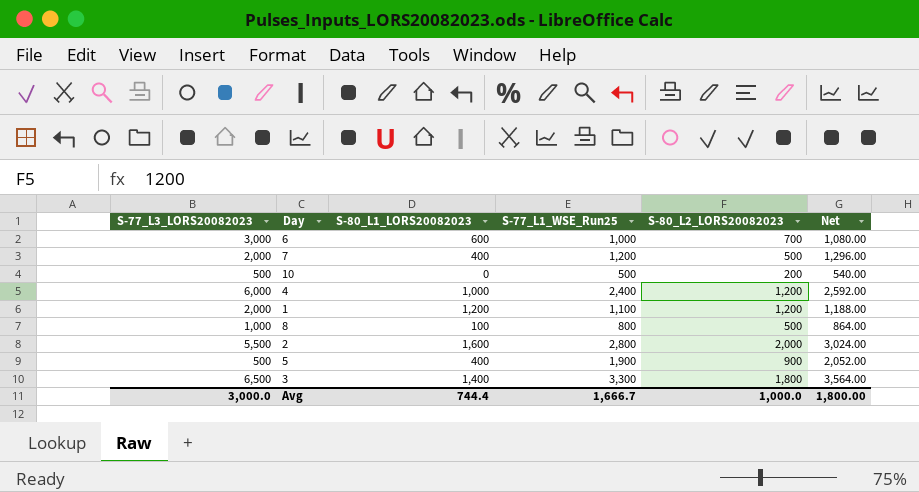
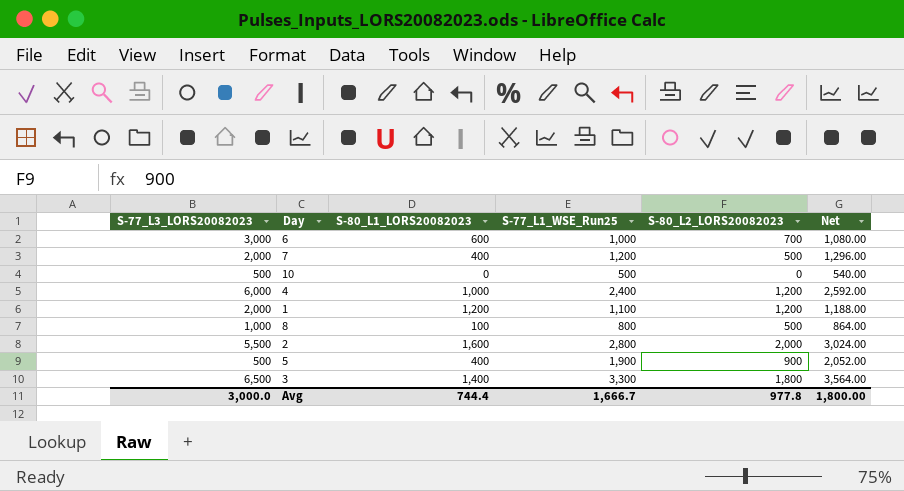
10 | S-80_L2_LORS20082023: 200 -> 0
Avg | S-80_L2_LORS20082023: 1,000.0 -> 977.8

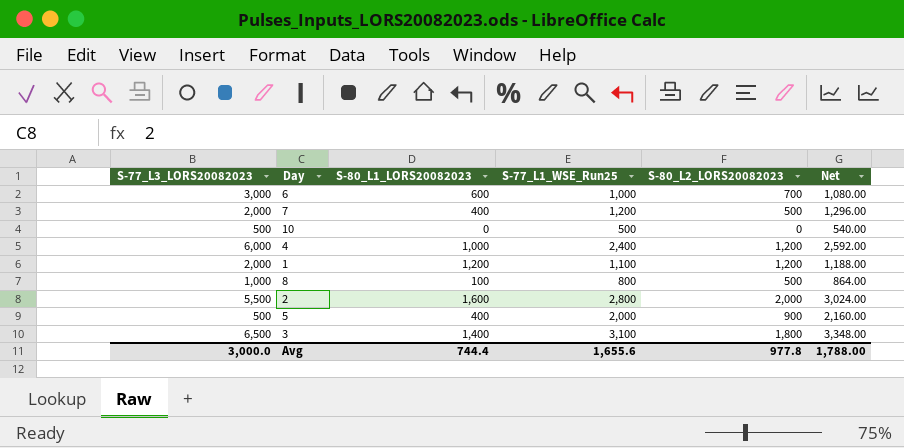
5 | S-77_L1_WSE_Run25: 1,900 -> 2,000
5 | Net: 2,052.00 -> 2,160.00
3 | S-77_L1_WSE_Run25: 3,300 -> 3,100
3 | Net: 3,564.00 -> 3,348.00
Avg | S-77_L1_WSE_Run25: 1,666.7 -> 1,655.6
Avg | Net: 1,800.00 -> 1,788.00

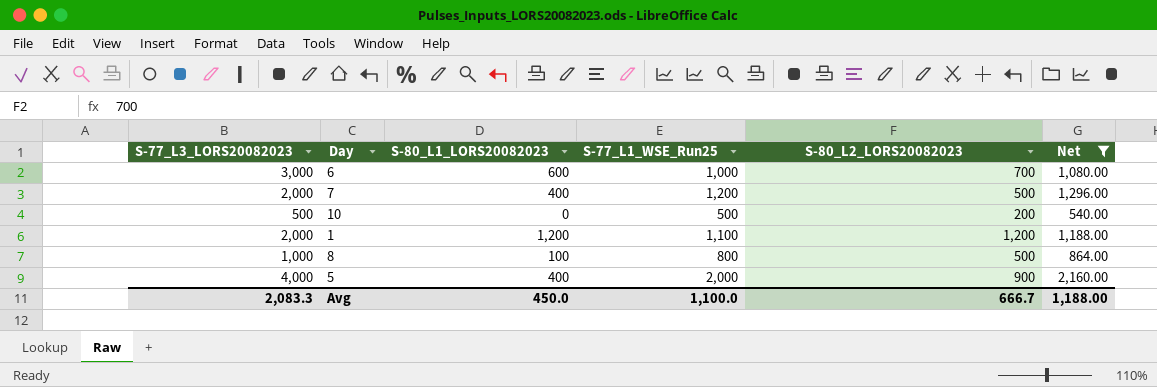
filter: none -> Net <= 2,160.00
10 | S-80_L2_LORS20082023: 0 -> 200
5 | S-77_L3_LORS20082023: 500 -> 4,000
Avg | S-77_L3_LORS20082023: 3,000.0 -> 2,083.3
Avg | S-80_L1_LORS20082023: 744.4 -> 450.0
Avg | S-77_L1_WSE_Run25: 1,655.6 -> 1,100.0
Avg | S-80_L2_LORS20082023: 977.8 -> 666.7
Avg | Net: 1,788.00 -> 1,188.00

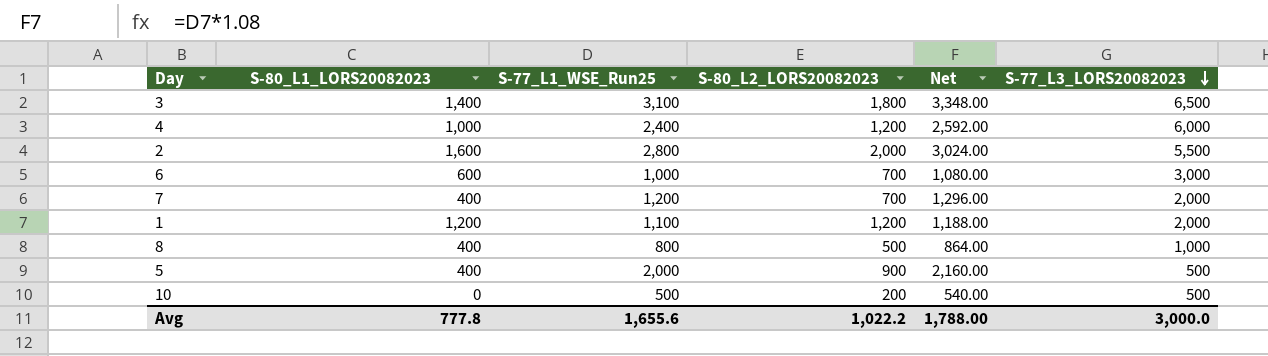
filter: Net <= 2,160.00 -> none
row order: none -> S-77_L3_LORS20082023 descending
column S-77_L3_LORS20082023 | position: 1 -> 6
7 | S-80_L2_LORS20082023: 500 -> 700
8 | S-80_L1_LORS20082023: 100 -> 400
5 | S-77_L3_LORS20082023: 4,000 -> 500
Avg | S-80_L1_LORS20082023: 450.0 -> 777.8
Avg | S-77_L1_WSE_Run25: 1,100.0 -> 1,655.6
Avg | S-80_L2_LORS20082023: 666.7 -> 1,022.2
Avg | Net: 1,188.00 -> 1,788.00
Avg | S-77_L3_LORS20082023: 2,083.3 -> 3,000.0

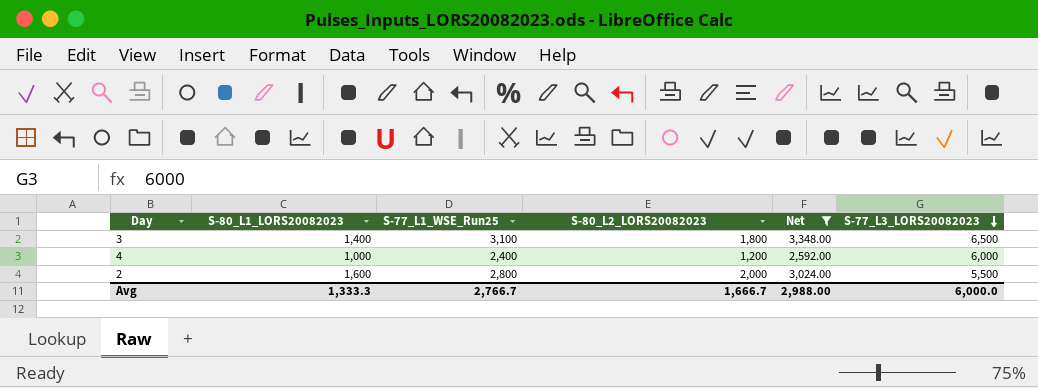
filter: none -> Net >= 2,592.00
Avg | S-80_L1_LORS20082023: 777.8 -> 1,333.3
Avg | S-77_L1_WSE_Run25: 1,655.6 -> 2,766.7
Avg | S-80_L2_LORS20082023: 1,022.2 -> 1,666.7
Avg | Net: 1,788.00 -> 2,988.00
Avg | S-77_L3_LORS20082023: 3,000.0 -> 6,000.0

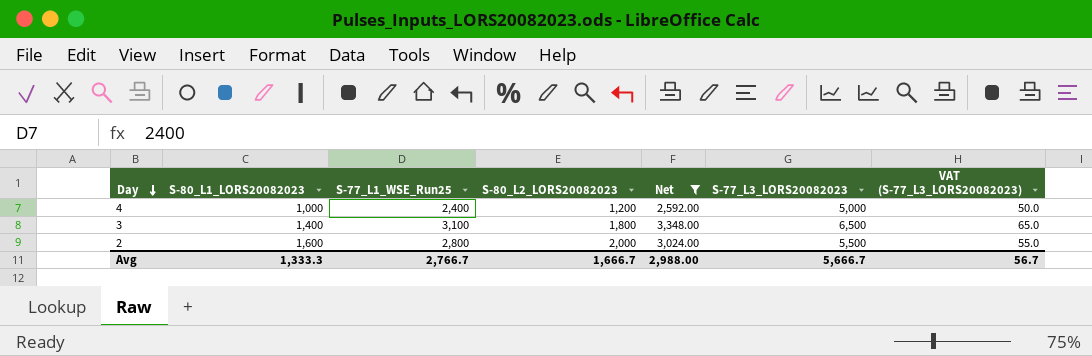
row order: S-77_L3_LORS20082023 descending -> Day descending
column VAT (S-77_L3_LORS20082023) | formula: none -> [S-77_L3_LORS20082023] * 0.01
4 | S-77_L3_LORS20082023: 6,000 -> 5,000
Avg | S-77_L3_LORS20082023: 6,000.0 -> 5,666.7

